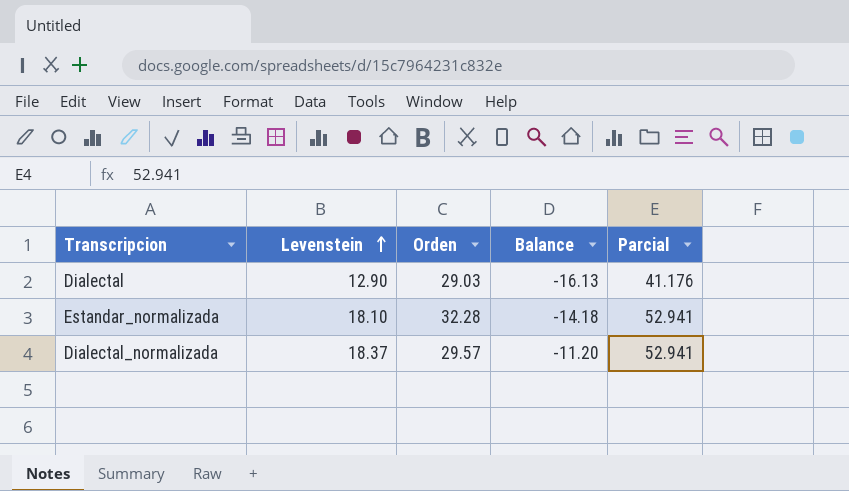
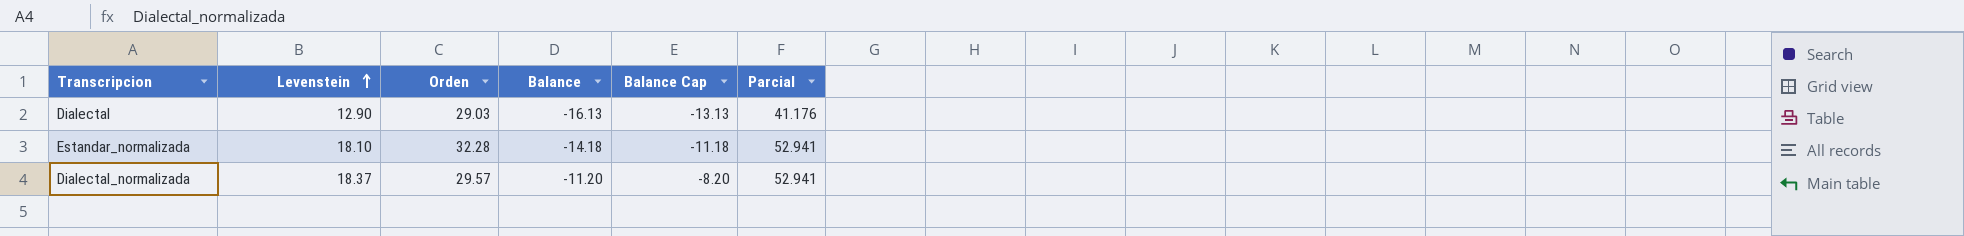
column Balance Cap | formula: none -> [Balance] + 3

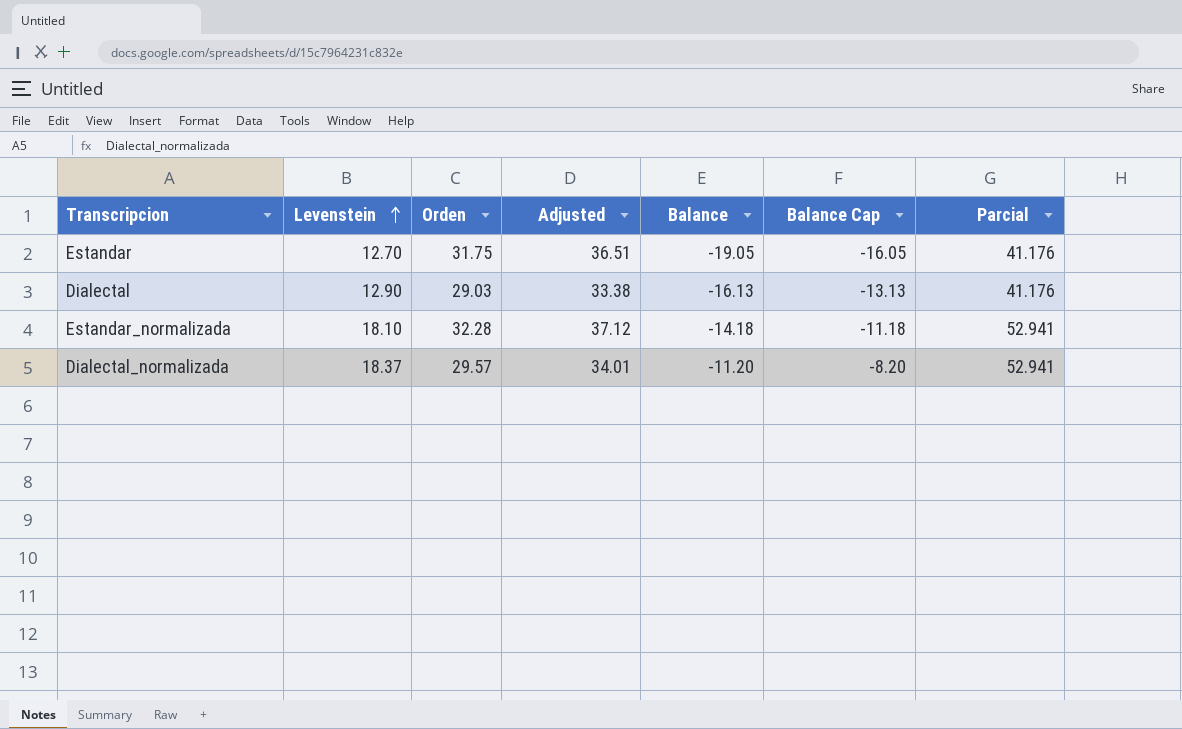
column Adjusted | formula: none -> [Orden] * 1.15
row Estandar: none -> 12.70 | 31.75 | 36.51 | -19.05 | -16.05 | 41.176

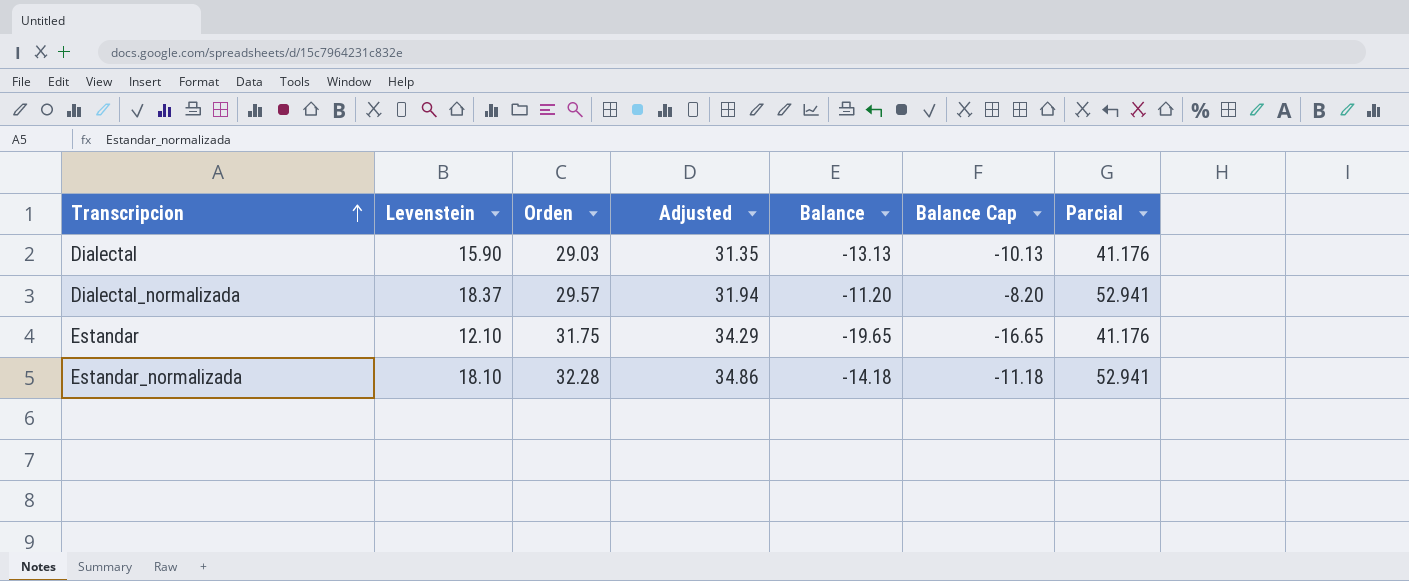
row order: Levenstein ascending -> Transcripcion ascending
column Adjusted | formula: [Orden] * 1.15 -> [Orden] * 1.08
Dialectal | Levenstein: 12.90 -> 15.90
Dialectal | Balance: -16.13 -> -13.13
Dialectal | Balance Cap: -13.13 -> -10.13
Estandar | Levenstein: 12.70 -> 12.10
Estandar | Balance: -19.05 -> -19.65
Estandar | Balance Cap: -16.05 -> -16.65

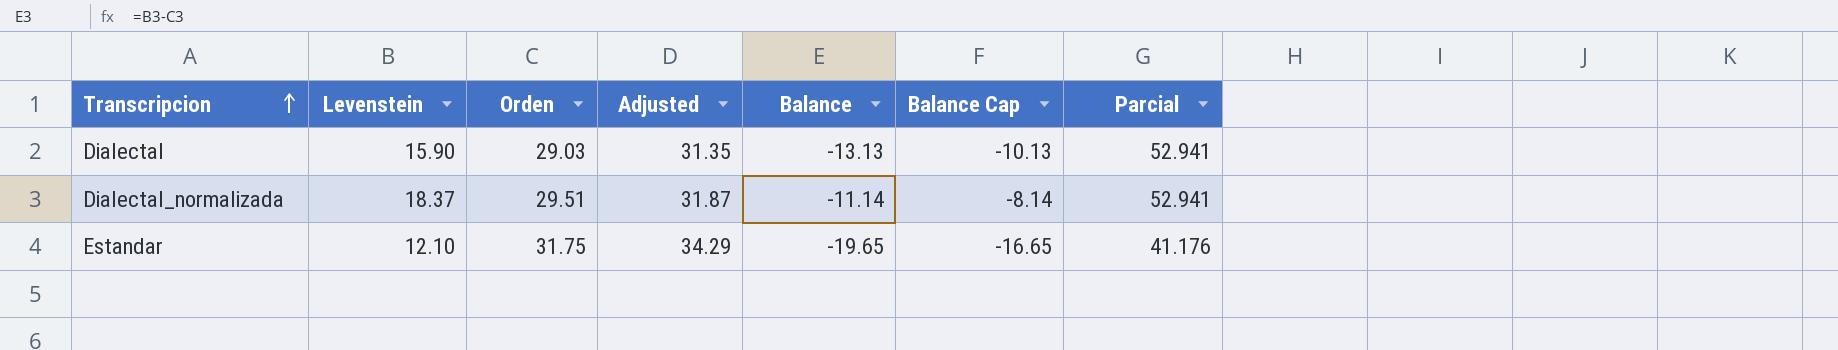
row Estandar_normalizada: 18.10 | 32.28 | 34.86 | -14.18 | -11.18 | 52.941 -> none
Dialectal | Parcial: 41.176 -> 52.941
Dialectal_normalizada | Orden: 29.57 -> 29.51
Dialectal_normalizada | Adjusted: 31.94 -> 31.87
Dialectal_normalizada | Balance: -11.20 -> -11.14
Dialectal_normalizada | Balance Cap: -8.20 -> -8.14

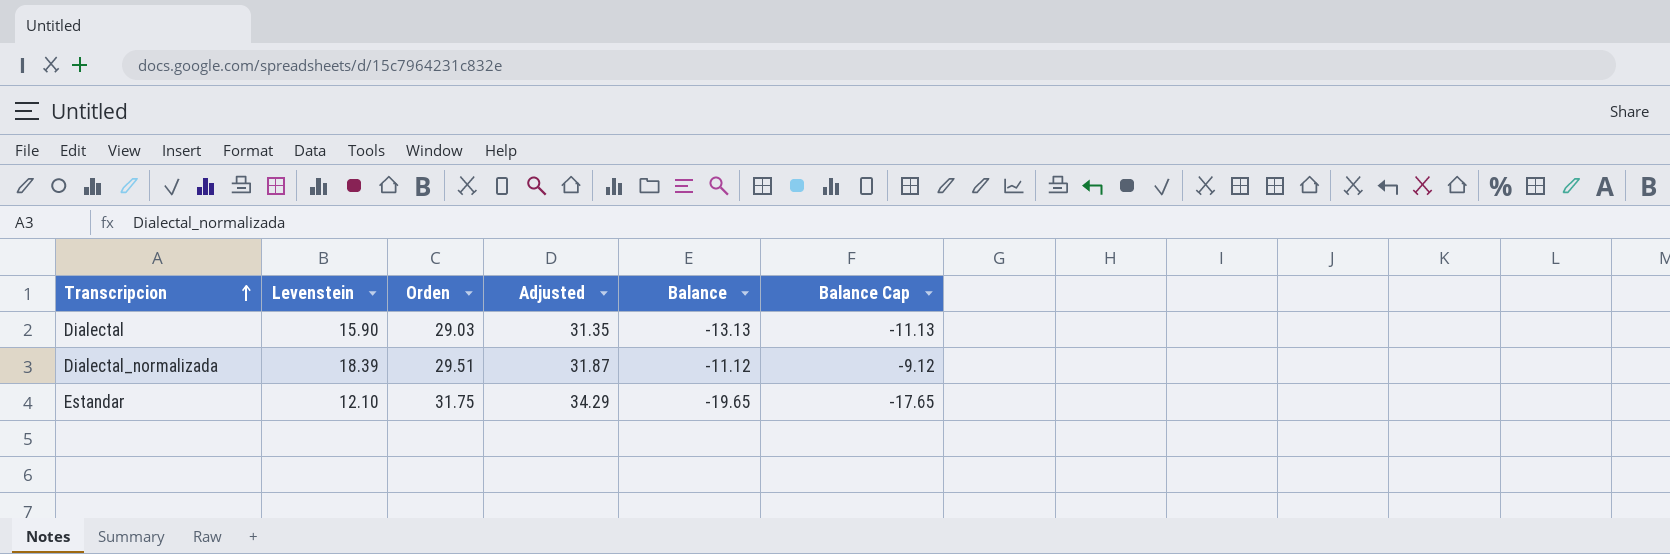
column Parcial | position: 7 -> none
column Balance Cap | formula: [Balance] + 3 -> [Balance] + 2
Dialectal_normalizada | Levenstein: 18.37 -> 18.39
Dialectal_normalizada | Balance: -11.14 -> -11.12

